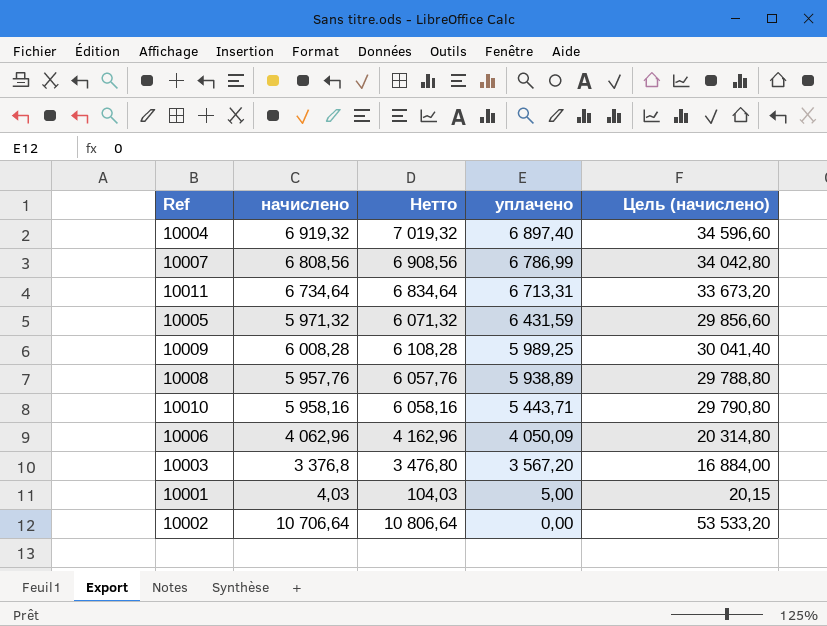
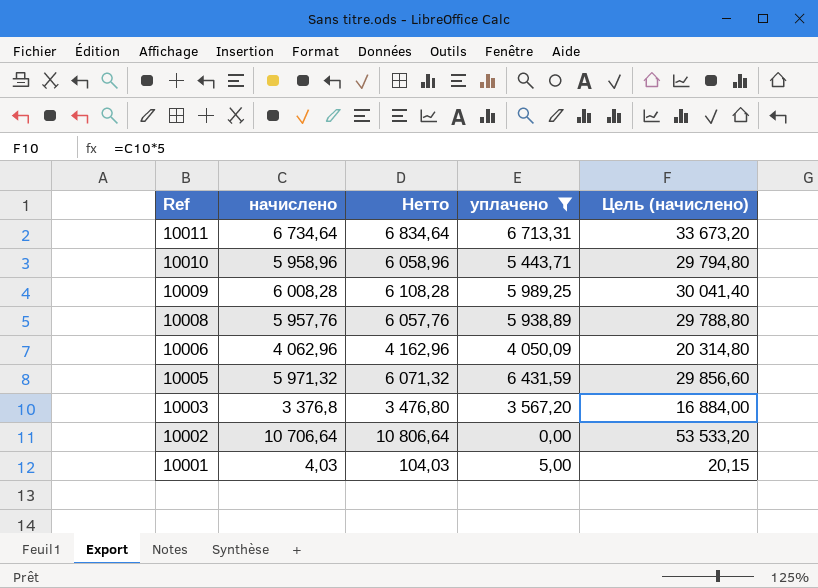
filter: none -> уплачено <= 6 713,31
row order: уплачено descending -> Ref descending
10010 | начислено: 5 958,16 -> 5 958,96
10010 | Нетто: 6 058,16 -> 6 058,96
10010 | Цель (начислено): 29 790,80 -> 29 794,80

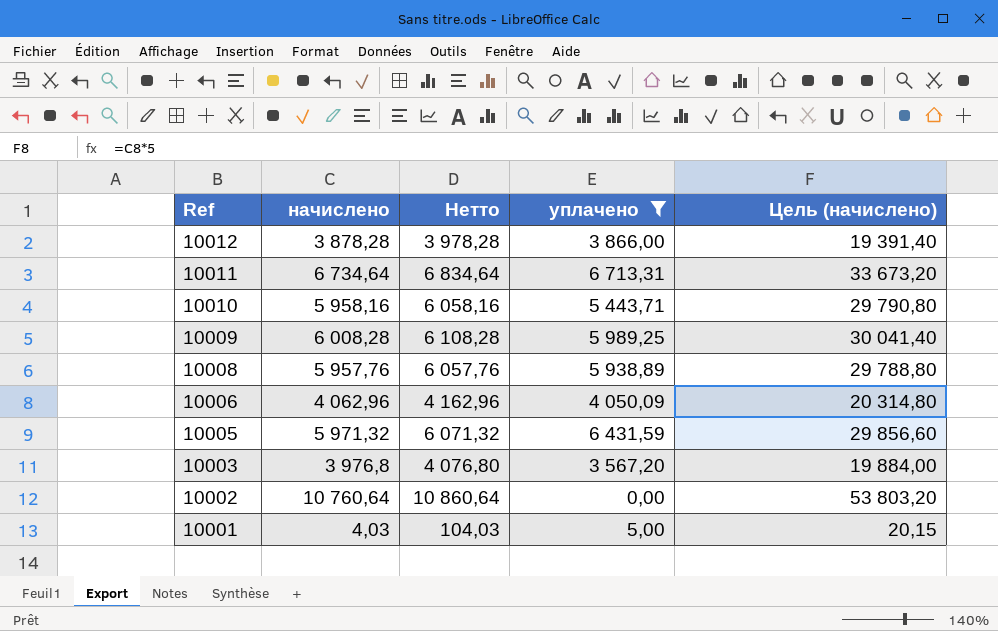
row 10012: none -> 3 878,28 | 3 978,28 | 3 866,00 | 19 391,40
10010 | начислено: 5 958,96 -> 5 958,16
10010 | Нетто: 6 058,96 -> 6 058,16
10010 | Цель (начислено): 29 794,80 -> 29 790,80
10003 | начислено: 3 376,8 -> 3 976,8
10003 | Нетто: 3 476,80 -> 4 076,80
10003 | Цель (начислено): 16 884,00 -> 19 884,00
10002 | начислено: 10 706,64 -> 10 760,64
10002 | Нетто: 10 806,64 -> 10 860,64
10002 | Цель (начислено): 53 533,20 -> 53 803,20

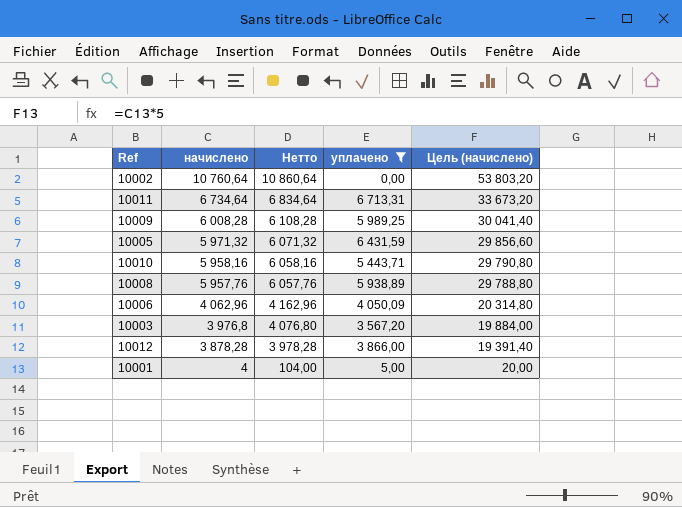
row order: Ref descending -> начислено descending
10001 | начислено: 4,03 -> 4
10001 | Нетто: 104,03 -> 104,00
10001 | Цель (начислено): 20,15 -> 20,00

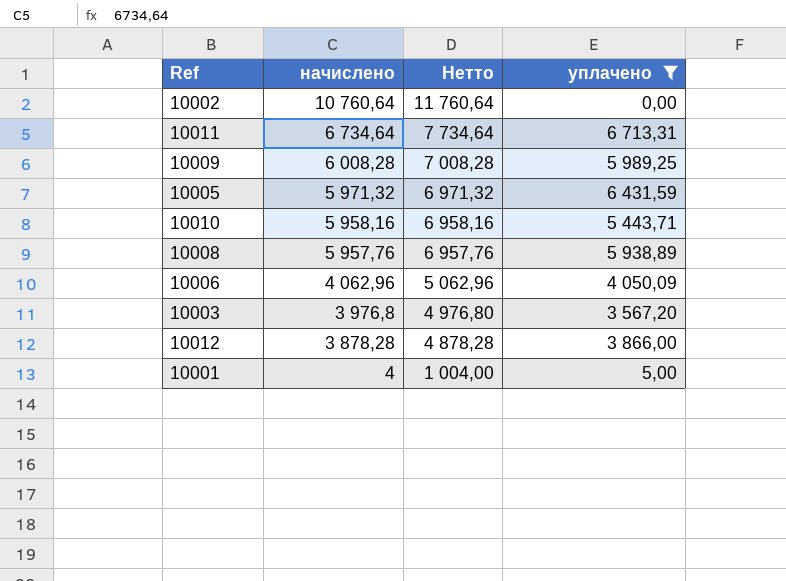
column Цель (начислено) | formula: [начислено] * 5 -> none
column Нетто | formula: [начислено] + 100 -> [начислено] + 1000

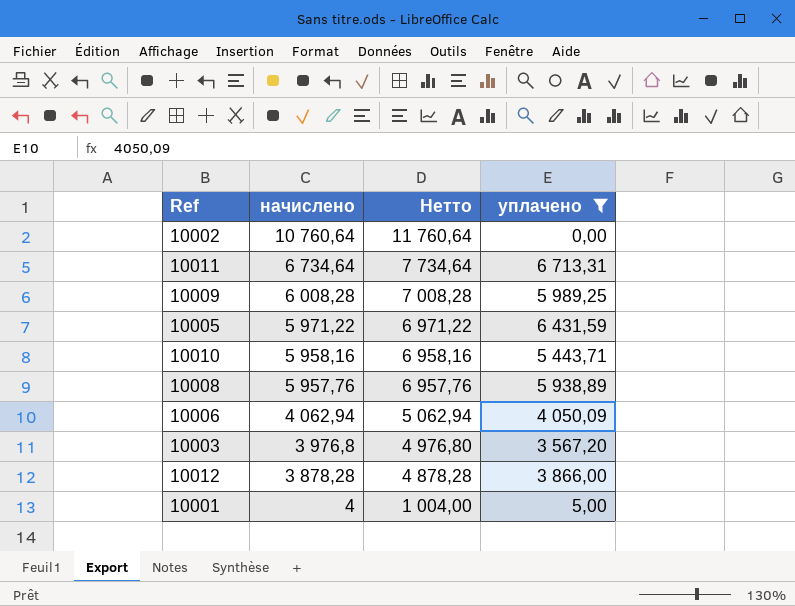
10005 | начислено: 5 971,32 -> 5 971,22
10005 | Нетто: 6 971,32 -> 6 971,22
10006 | начислено: 4 062,96 -> 4 062,94
10006 | Нетто: 5 062,96 -> 5 062,94

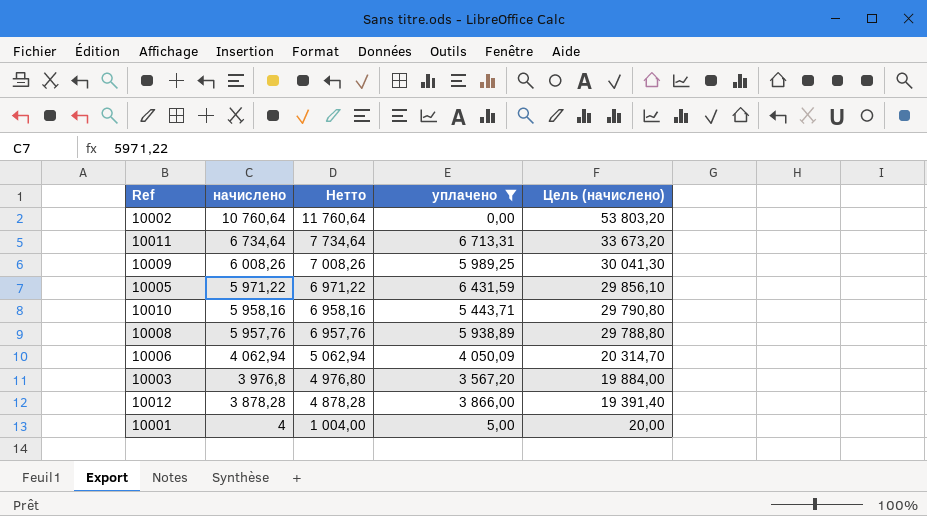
column Цель (начислено) | formula: none -> [начислено] * 5
10009 | начислено: 6 008,28 -> 6 008,26
10009 | Нетто: 7 008,28 -> 7 008,26

